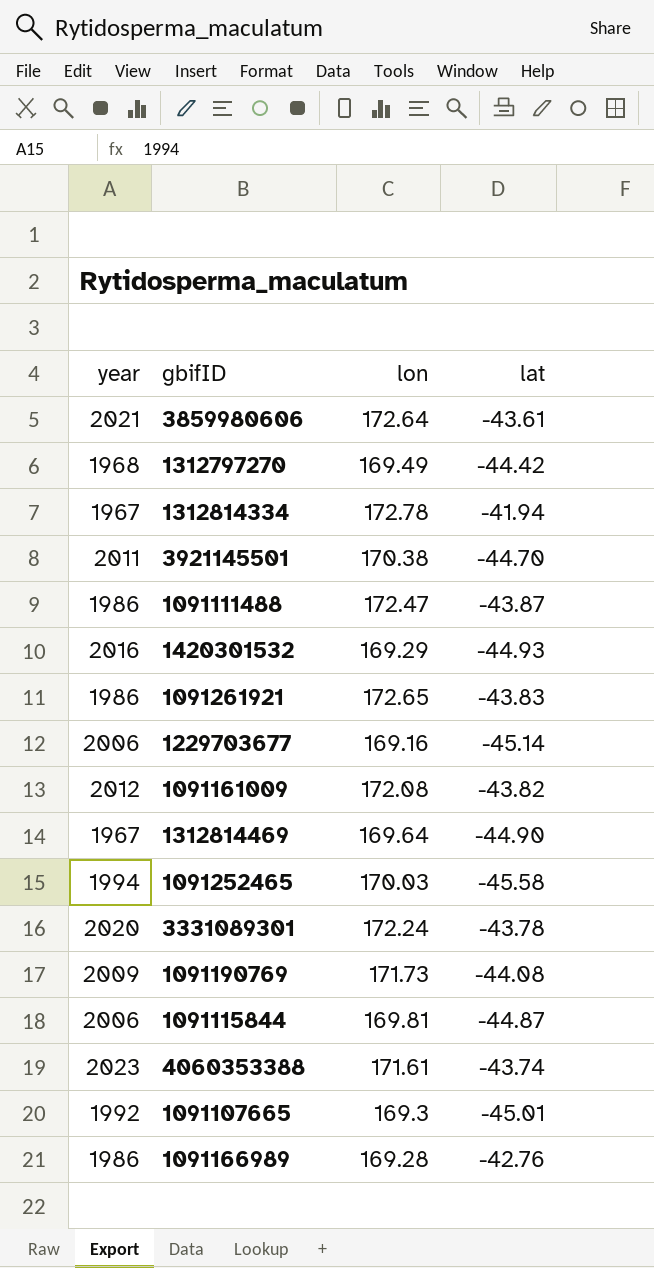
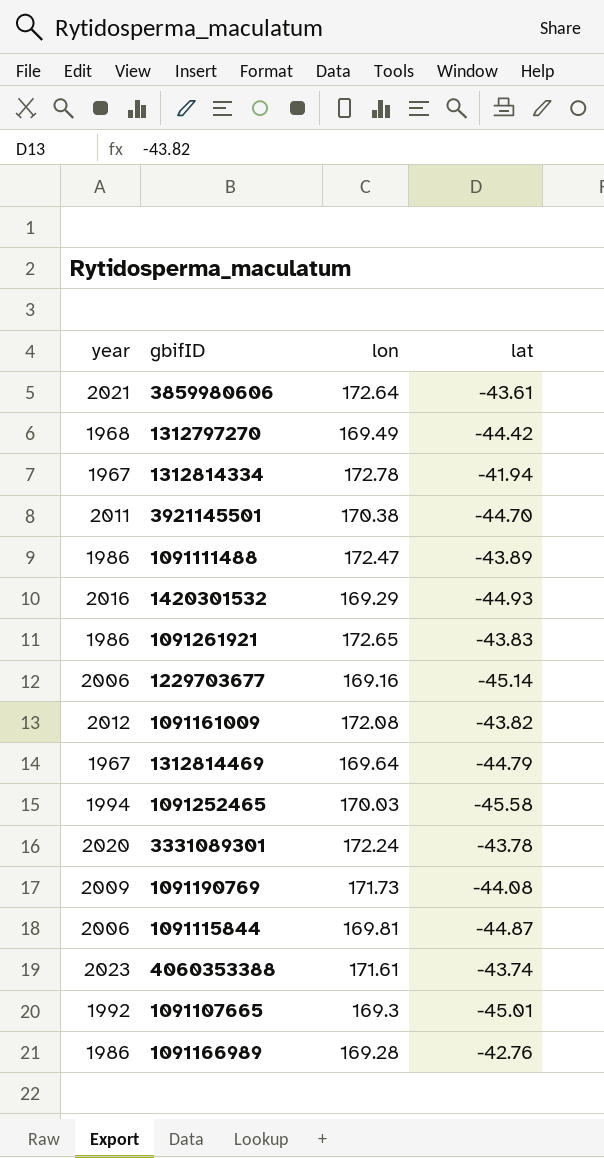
1091111488 | lat: -43.87 -> -43.89
1312814469 | lat: -44.90 -> -44.79

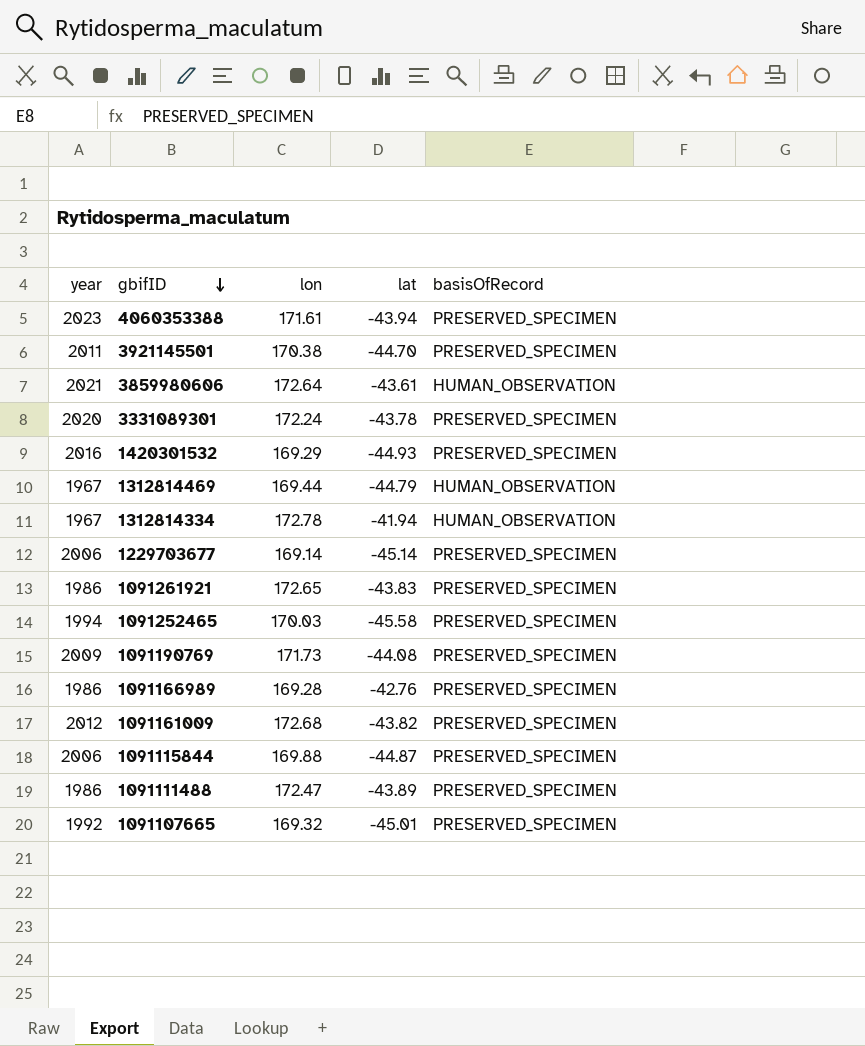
row order: none -> gbifID descending
column basisOfRecord | position: none -> 5
row 1312797270: 1968 | 169.49 | -44.42 -> none
4060353388 | lat: -43.74 -> -43.94
1312814469 | lon: 169.64 -> 169.44
1229703677 | lon: 169.16 -> 169.14
1091161009 | lon: 172.08 -> 172.68
1091115844 | lon: 169.81 -> 169.88
1091107665 | lon: 169.3 -> 169.32

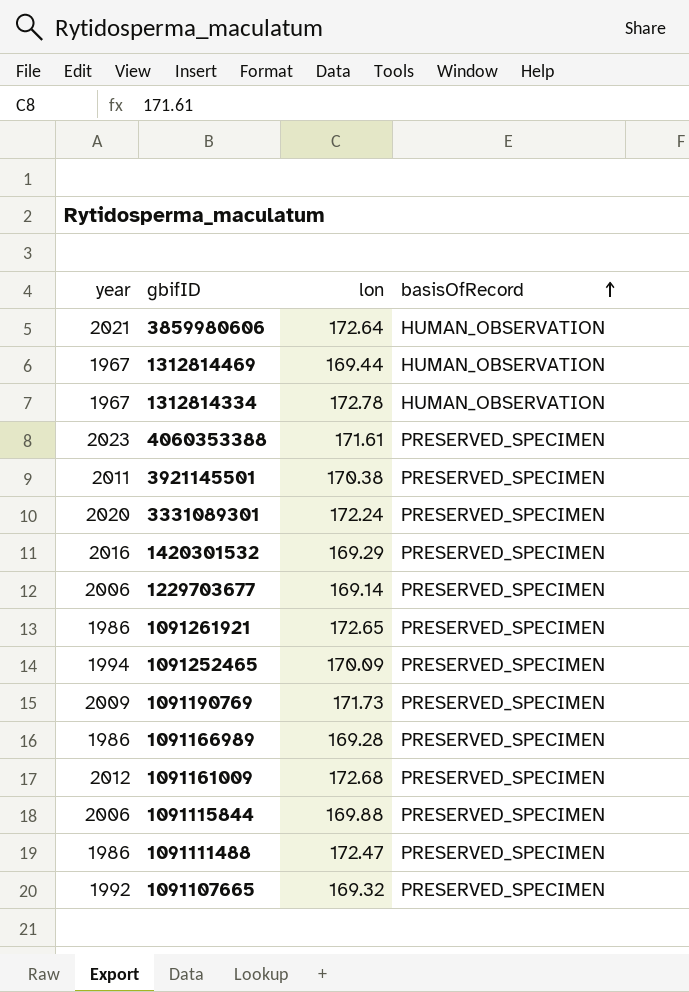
row order: gbifID descending -> basisOfRecord ascending
column lat | position: 4 -> none
1091252465 | lon: 170.03 -> 170.09

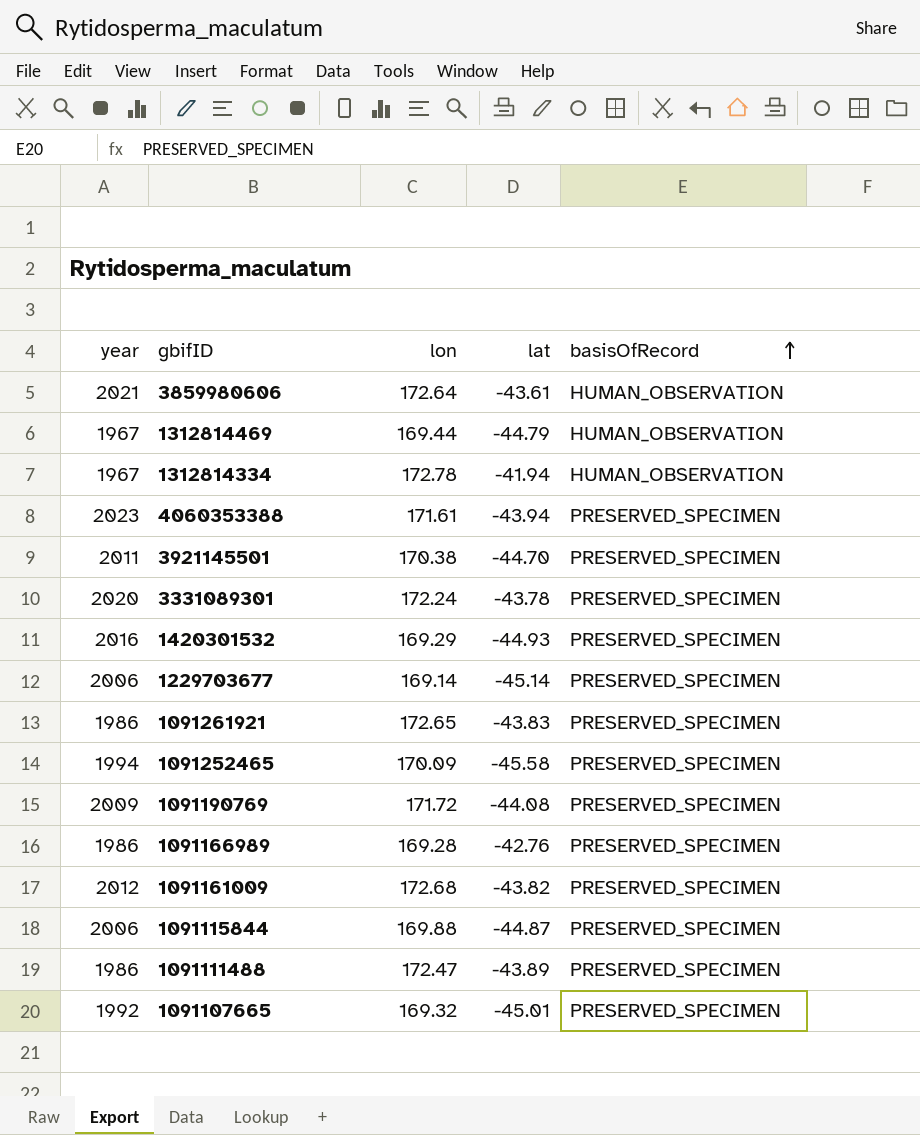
column lat | position: none -> 4
1091190769 | lon: 171.73 -> 171.72

